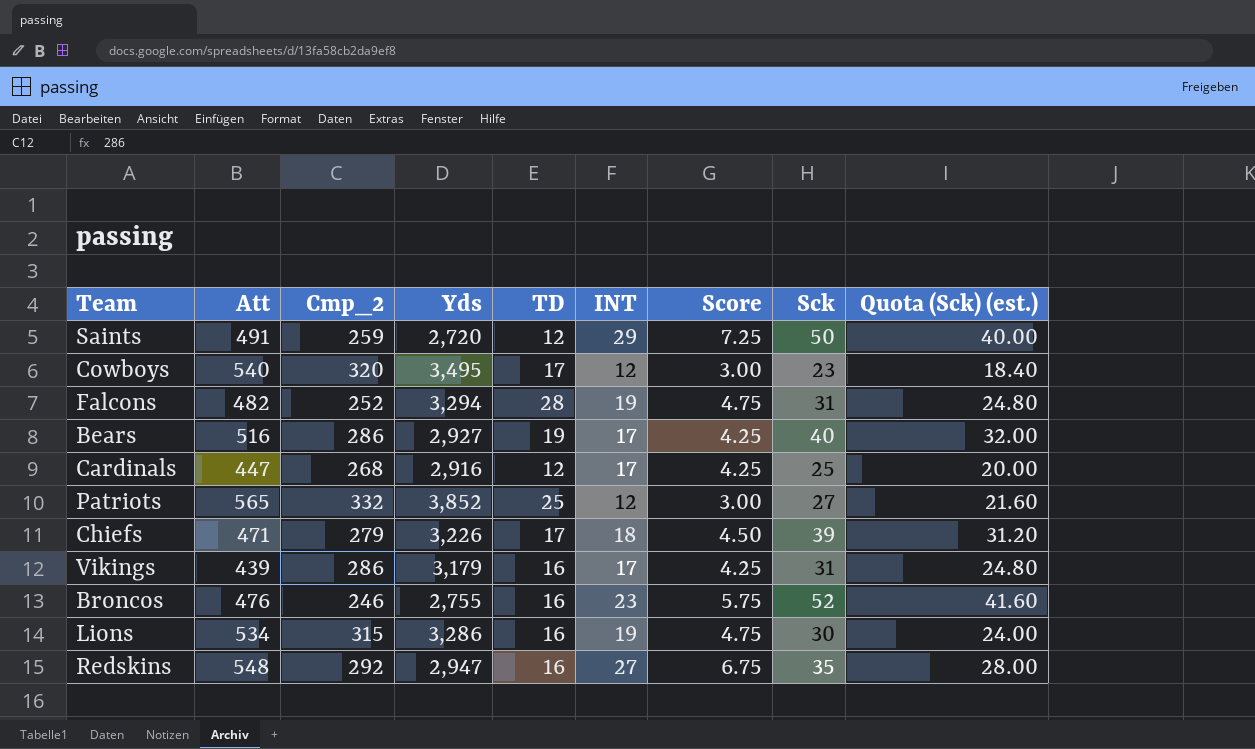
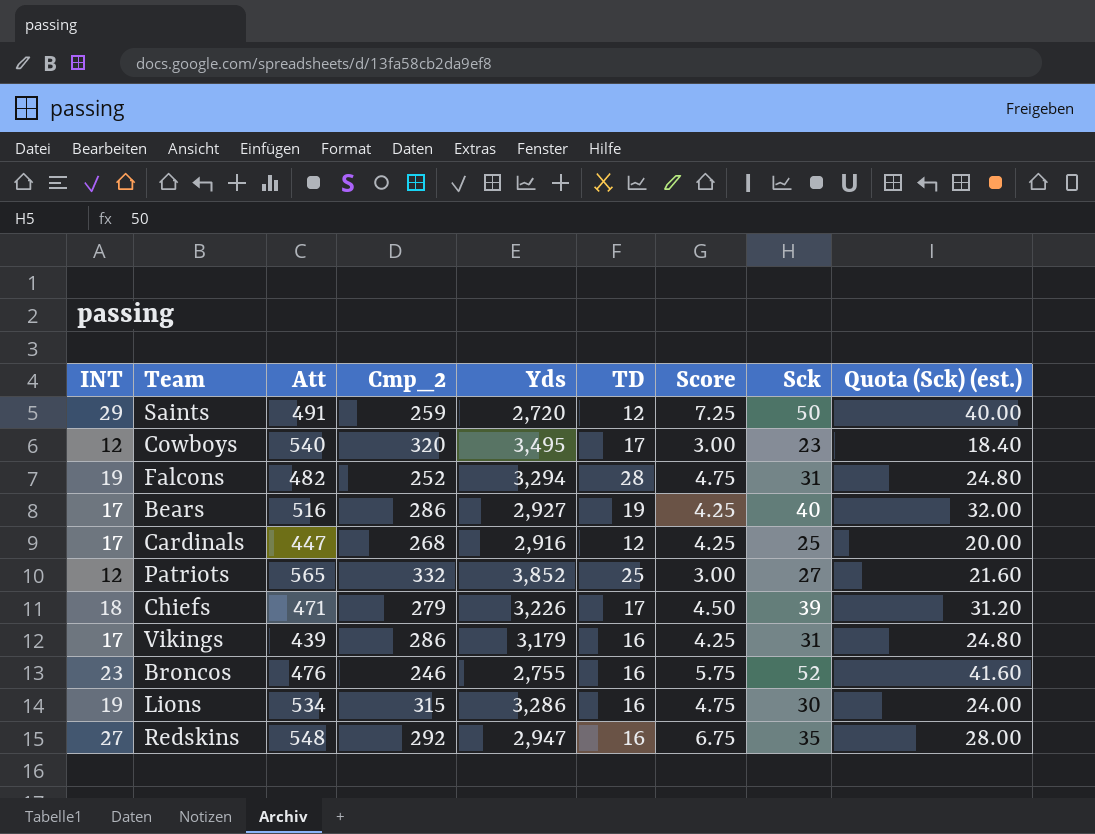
column INT | position: 6 -> 1

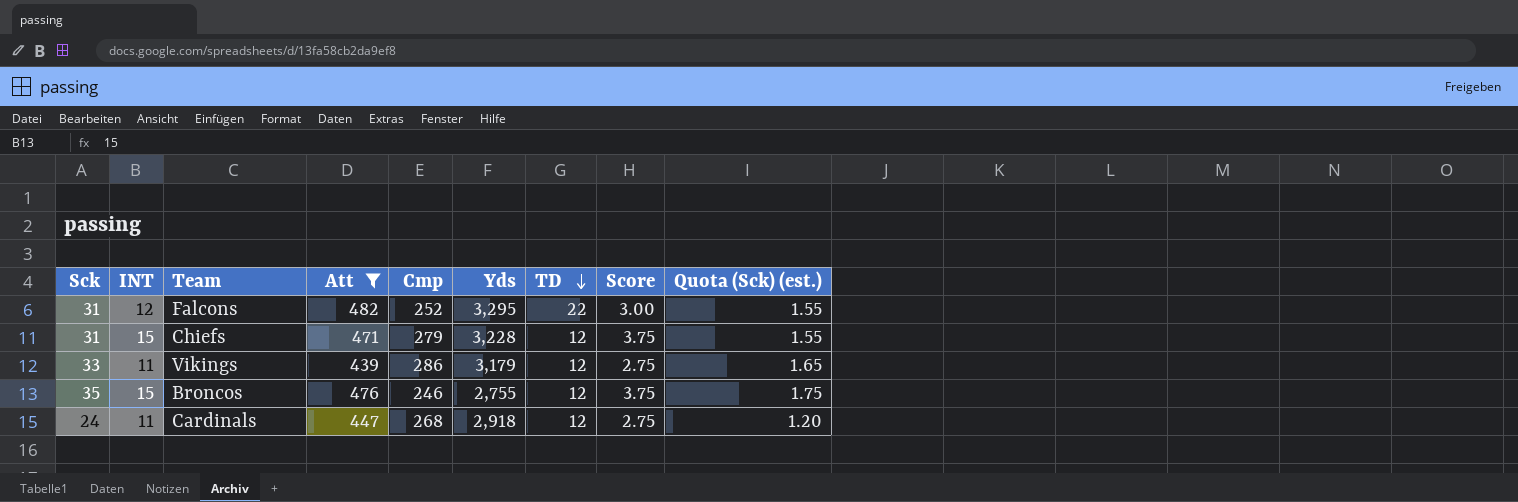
filter: none -> Att <= 482
row order: none -> TD descending
column Sck | position: 8 -> 1
column name: Cmp_2 -> Cmp
column Quota (Sck) (est.) | formula: [Sck] * 0.8 -> [Sck] * 0.05
Falcons | INT: 19 -> 12
Falcons | Yds: 3,294 -> 3,295
Falcons | TD: 28 -> 22
Falcons | Score: 4.75 -> 3.00
Chiefs | Sck: 39 -> 31
Chiefs | INT: 18 -> 15
Chiefs | Yds: 3,226 -> 3,228
Chiefs | TD: 17 -> 12
Chiefs | Score: 4.50 -> 3.75
Vikings | Sck: 31 -> 33
Vikings | INT: 17 -> 11
Vikings | TD: 16 -> 12
Vikings | Score: 4.25 -> 2.75
Broncos | Sck: 52 -> 35
Broncos | INT: 23 -> 15
Broncos | TD: 16 -> 12
Broncos | Score: 5.75 -> 3.75
Cardinals | Sck: 25 -> 24
Cardinals | INT: 17 -> 11
Cardinals | Yds: 2,916 -> 2,918
Cardinals | Score: 4.25 -> 2.75

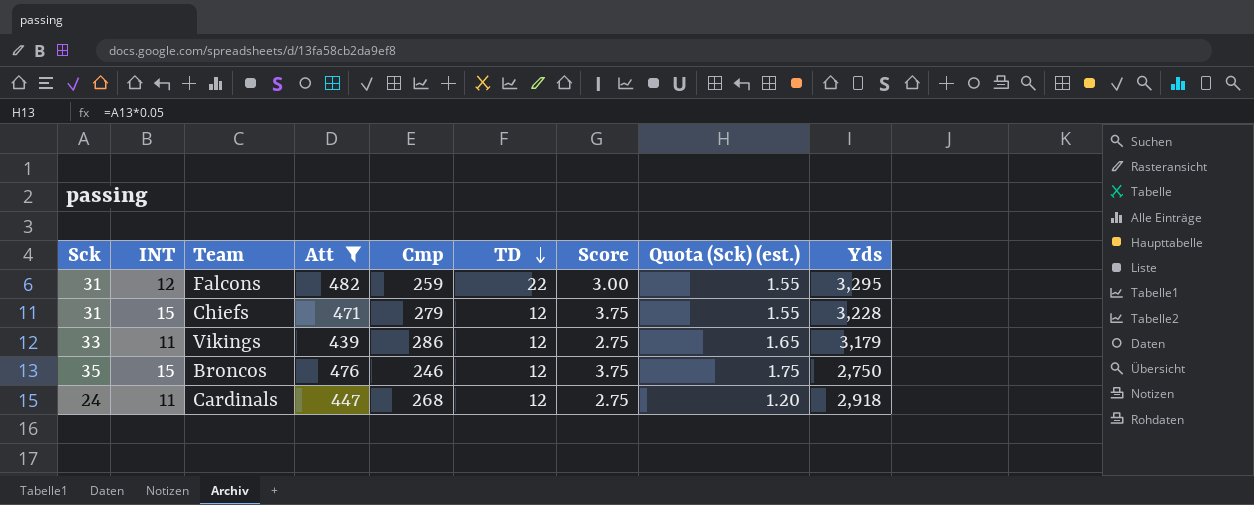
column Yds | position: 6 -> 9
Falcons | Cmp: 252 -> 259
Broncos | Yds: 2,755 -> 2,750

